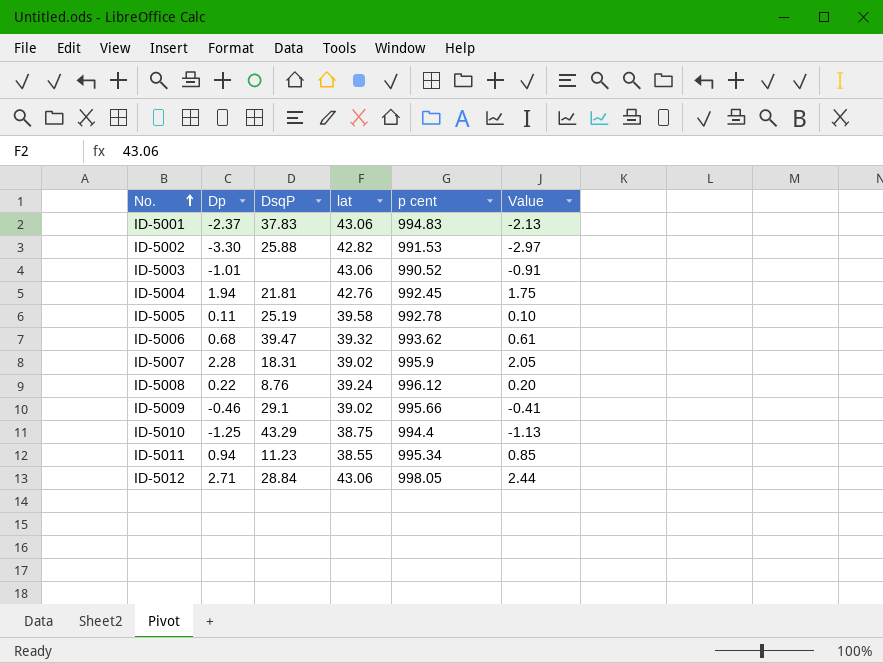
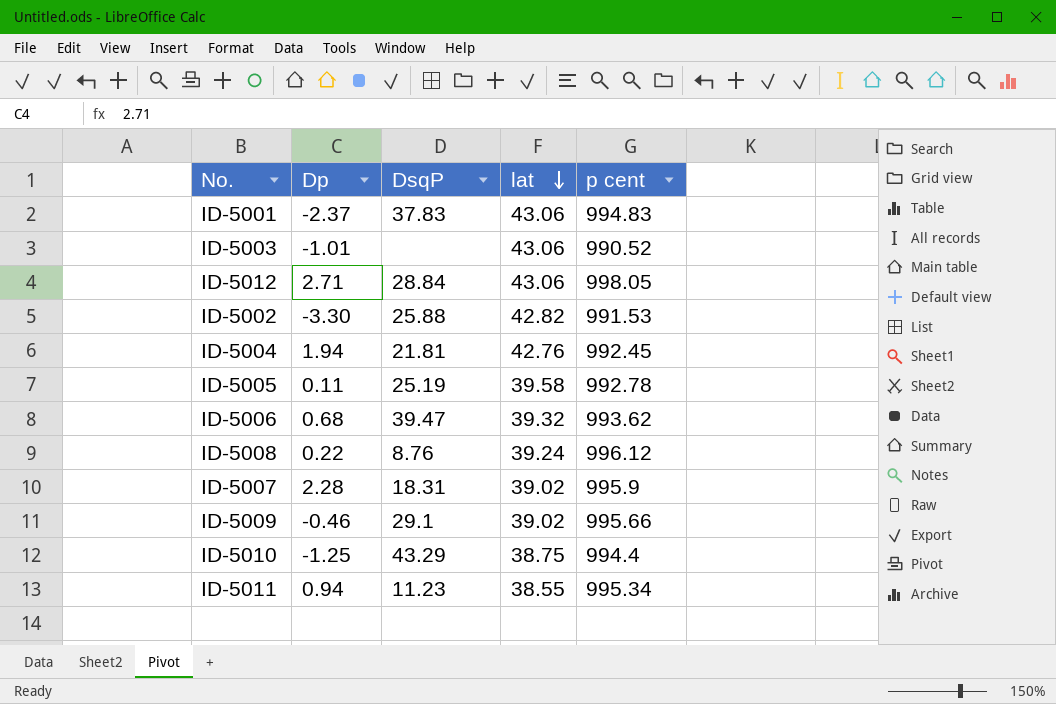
row order: No. ascending -> lat descending
column Value | formula: [Dp] * 0.9 -> none

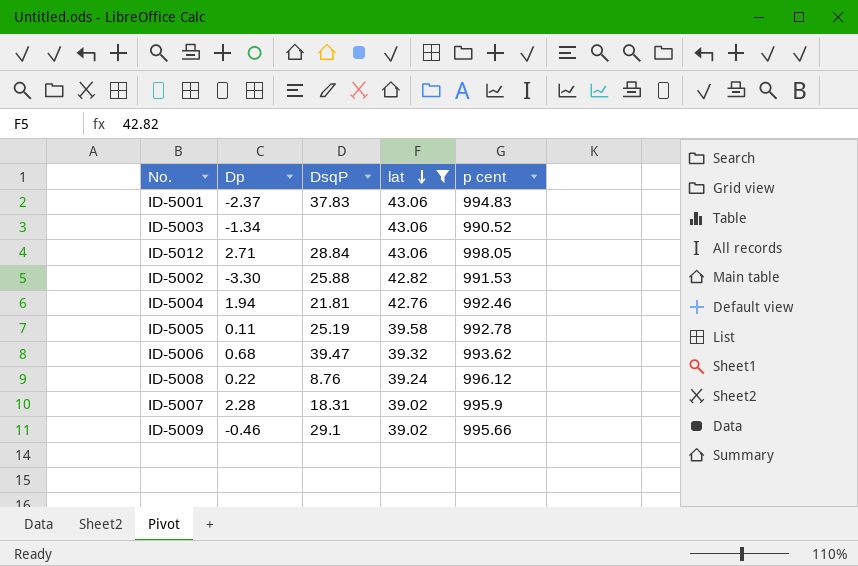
filter: none -> lat >= 39.02
ID-5003 | Dp: -1.01 -> -1.34
ID-5004 | p cent: 992.45 -> 992.46

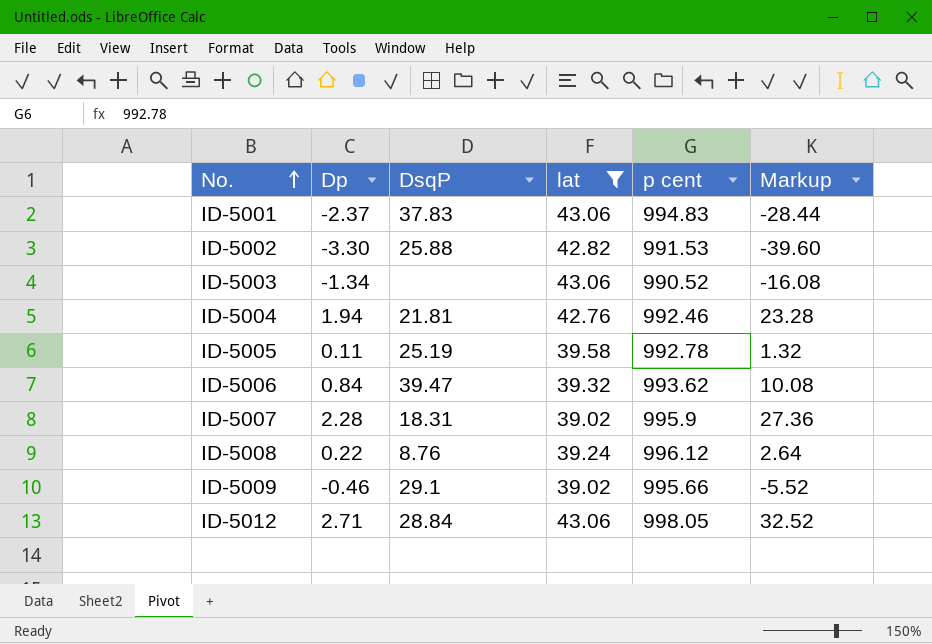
row order: lat descending -> No. ascending
column Markup | formula: none -> [Dp] * 12
ID-5006 | Dp: 0.68 -> 0.84

